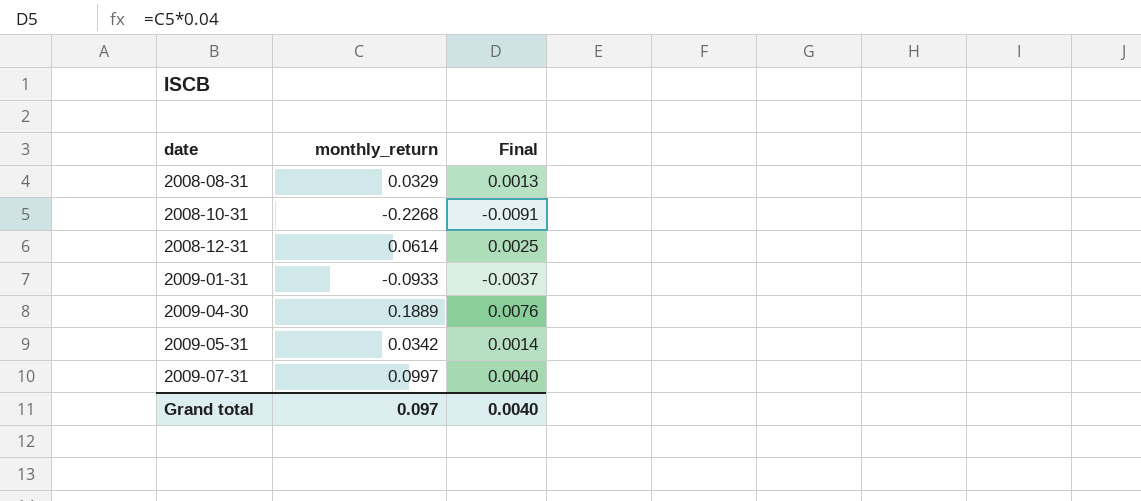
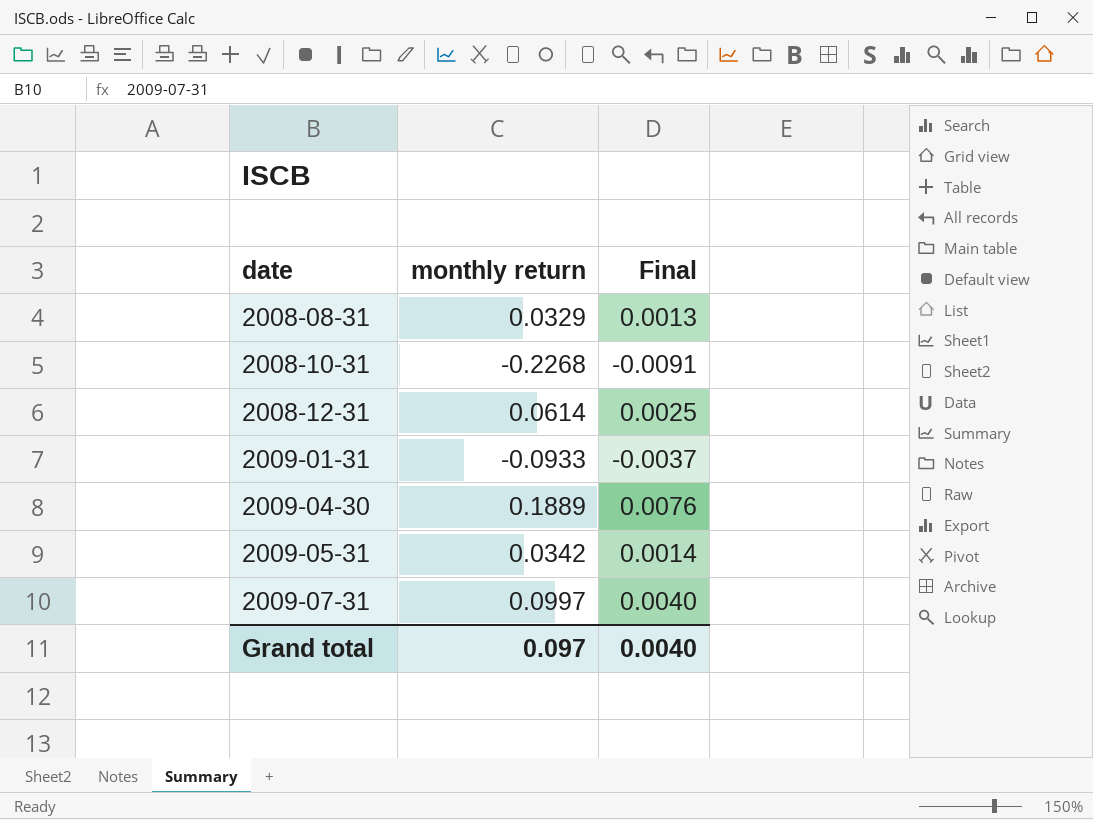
column name: monthly_return -> monthly return

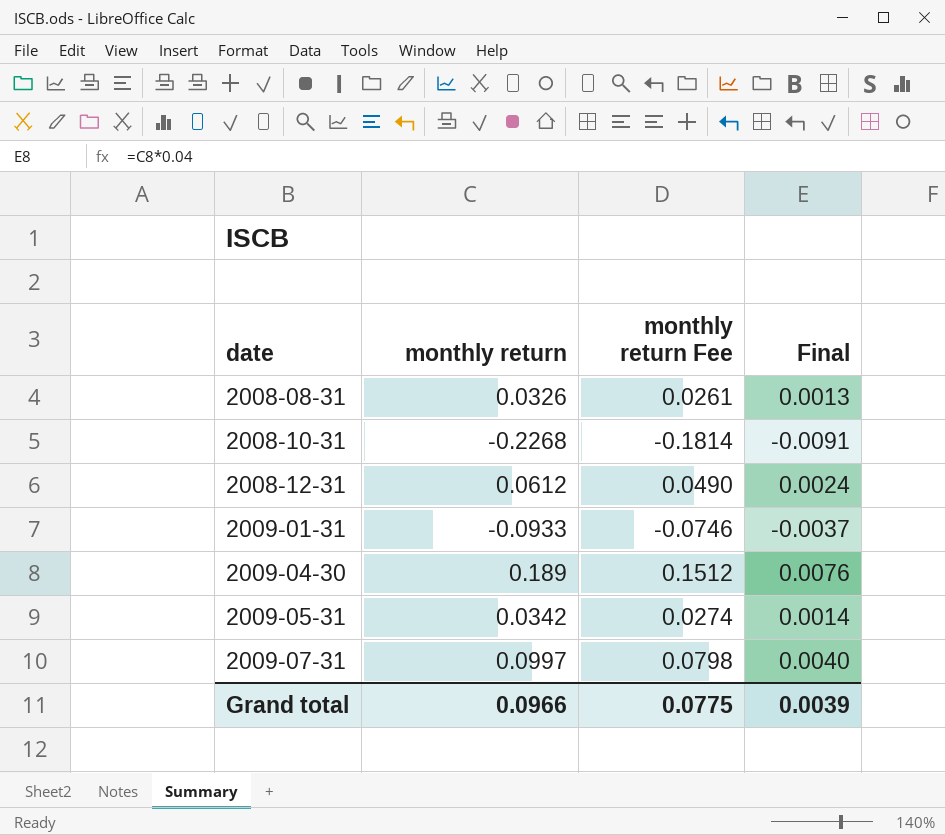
column monthly return Fee | formula: none -> [monthly return] * 0.8
2008-08-31 | monthly return: 0.0329 -> 0.0326
2008-12-31 | monthly return: 0.0614 -> 0.0612
2008-12-31 | Final: 0.0025 -> 0.0024
2009-04-30 | monthly return: 0.1889 -> 0.189
Grand total | monthly return: 0.097 -> 0.0966
Grand total | Final: 0.0040 -> 0.0039

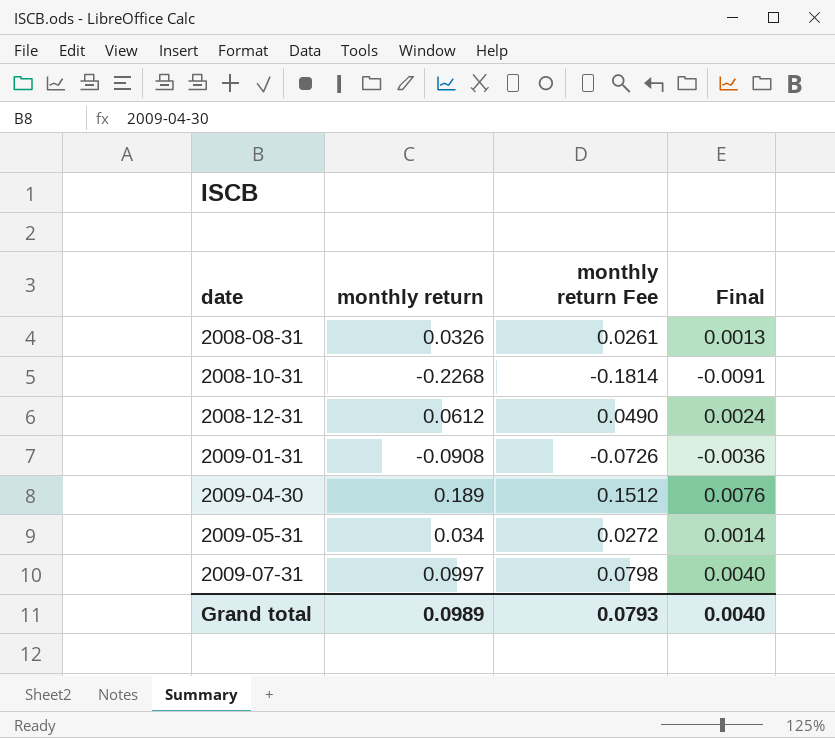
2009-01-31 | monthly return: -0.0933 -> -0.0908
2009-01-31 | monthly return Fee: -0.0746 -> -0.0726
2009-01-31 | Final: -0.0037 -> -0.0036
2009-05-31 | monthly return: 0.0342 -> 0.034
2009-05-31 | monthly return Fee: 0.0274 -> 0.0272
Grand total | monthly return: 0.0966 -> 0.0989
Grand total | monthly return Fee: 0.0775 -> 0.0793
Grand total | Final: 0.0039 -> 0.0040

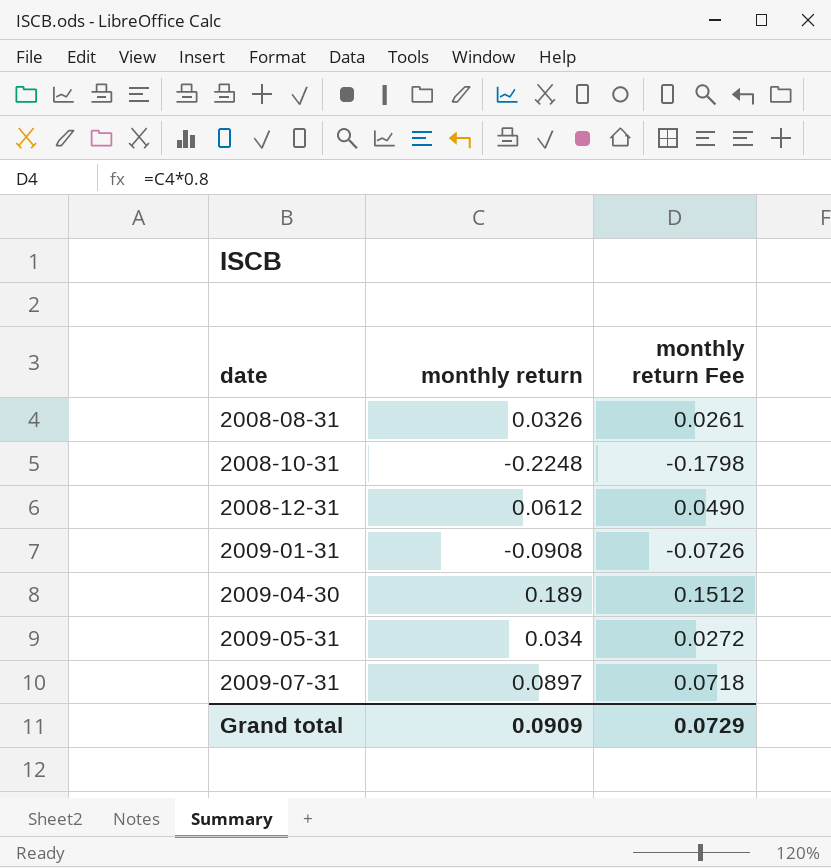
column Final | formula: [monthly return] * 0.04 -> none
2008-10-31 | monthly return: -0.2268 -> -0.2248
2008-10-31 | monthly return Fee: -0.1814 -> -0.1798
2009-07-31 | monthly return: 0.0997 -> 0.0897
2009-07-31 | monthly return Fee: 0.0798 -> 0.0718
Grand total | monthly return: 0.0989 -> 0.0909
Grand total | monthly return Fee: 0.0793 -> 0.0729

